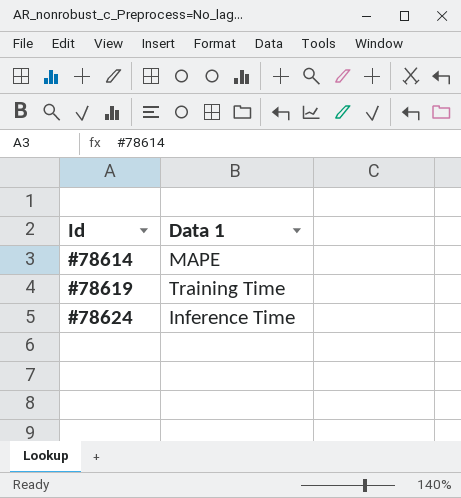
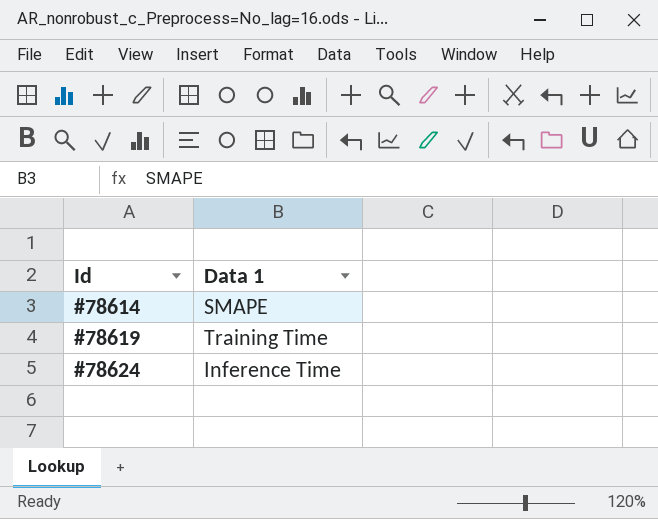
#78614 | Data 1: MAPE -> SMAPE

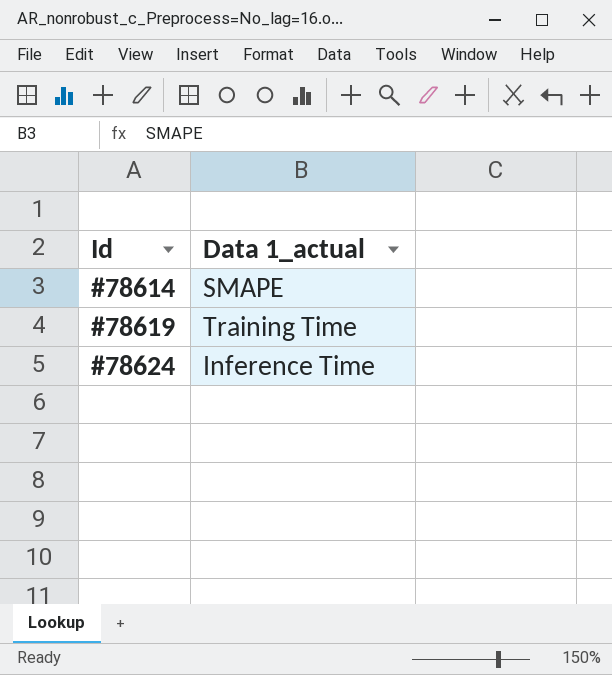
column name: Data 1 -> Data 1_actual

